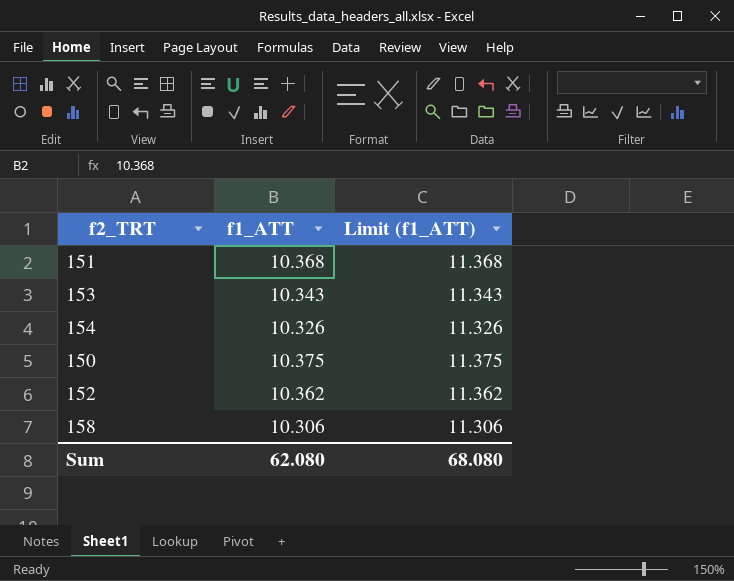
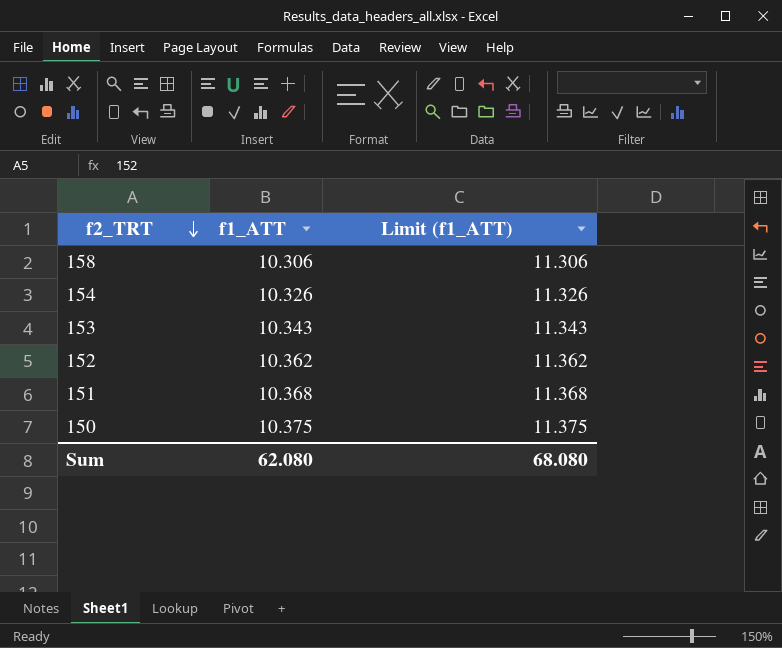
row order: none -> f2_TRT descending

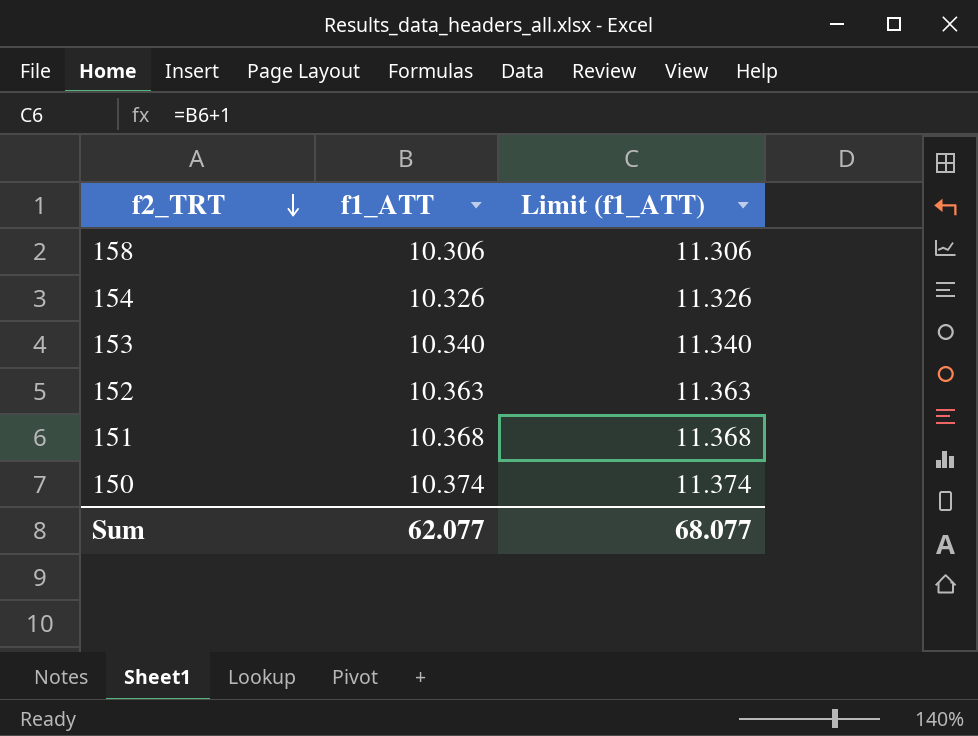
153 | f1_ATT: 10.343 -> 10.340
153 | Limit (f1_ATT): 11.343 -> 11.340
152 | f1_ATT: 10.362 -> 10.363
152 | Limit (f1_ATT): 11.362 -> 11.363
150 | f1_ATT: 10.375 -> 10.374
150 | Limit (f1_ATT): 11.375 -> 11.374
Sum | f1_ATT: 62.080 -> 62.077
Sum | Limit (f1_ATT): 68.080 -> 68.077

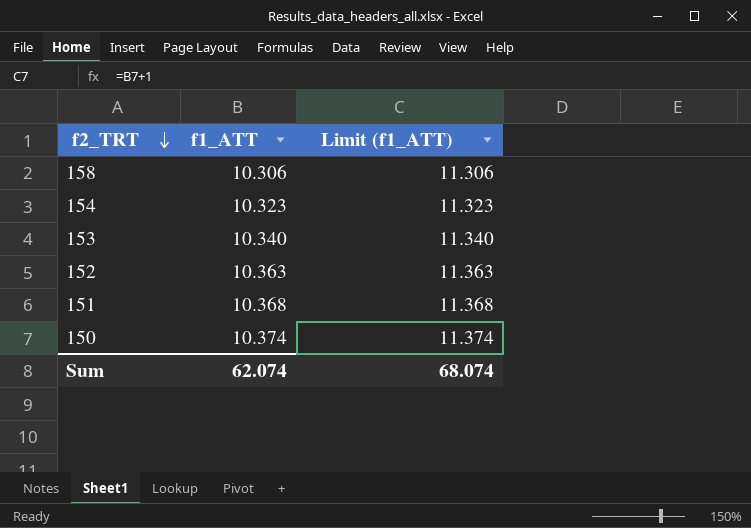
154 | f1_ATT: 10.326 -> 10.323
154 | Limit (f1_ATT): 11.326 -> 11.323
Sum | f1_ATT: 62.077 -> 62.074
Sum | Limit (f1_ATT): 68.077 -> 68.074

